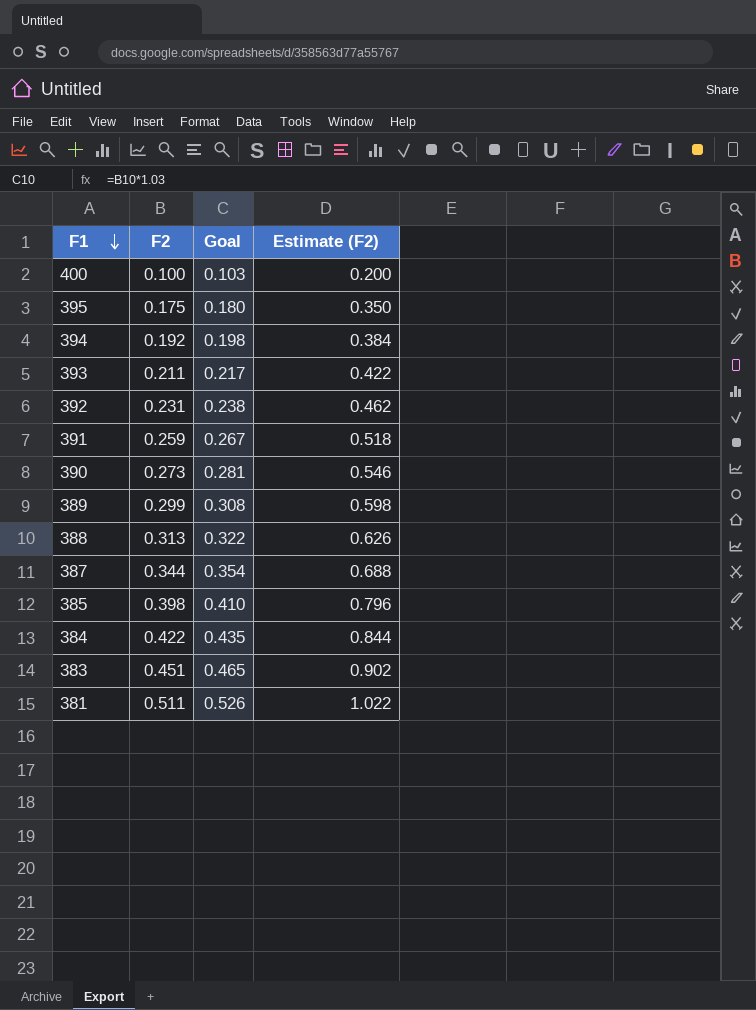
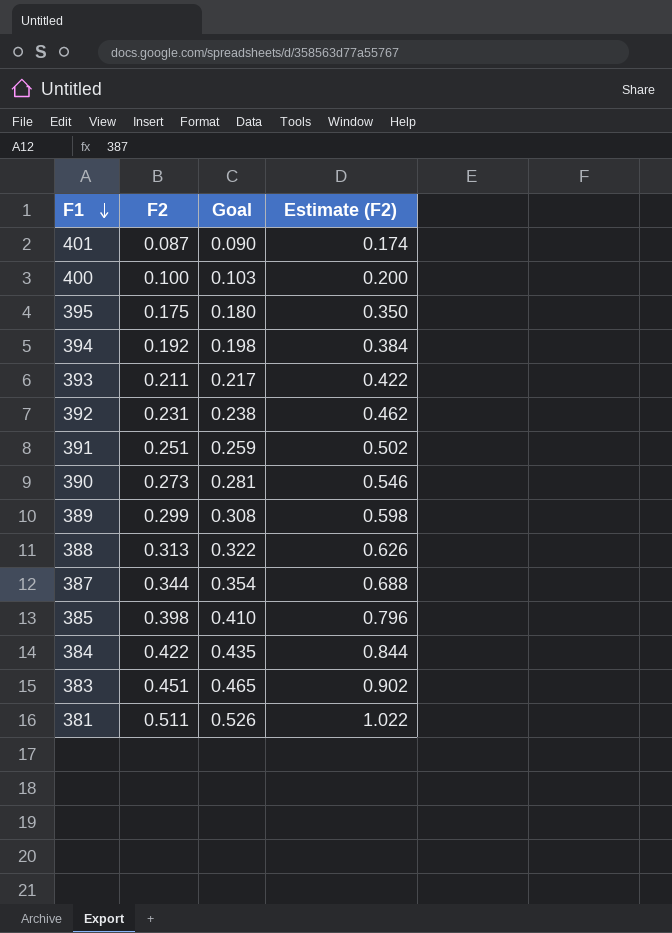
row 401: none -> 0.087 | 0.090 | 0.174
391 | F2: 0.259 -> 0.251
391 | Goal: 0.267 -> 0.259
391 | Estimate (F2): 0.518 -> 0.502

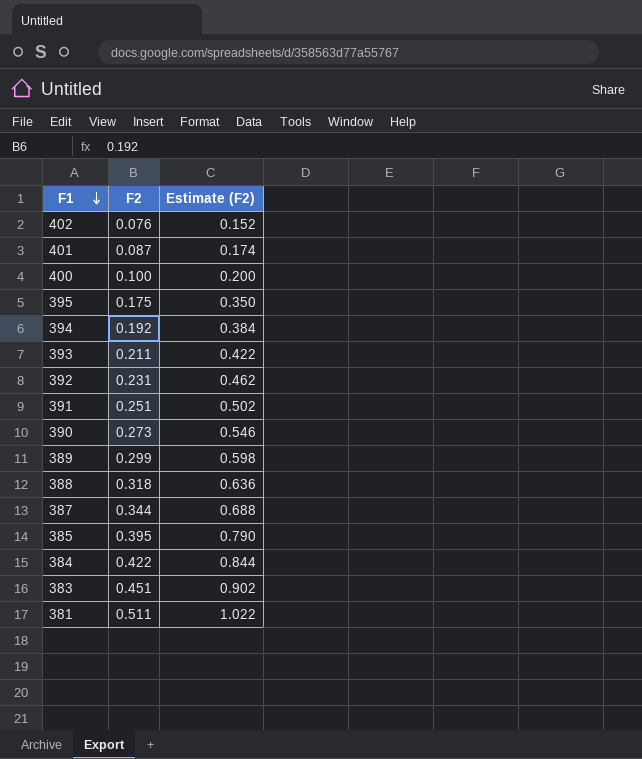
column Goal | formula: [F2] * 1.03 -> none
row 402: none -> 0.076 | 0.152
388 | F2: 0.313 -> 0.318
388 | Estimate (F2): 0.626 -> 0.636
385 | F2: 0.398 -> 0.395
385 | Estimate (F2): 0.796 -> 0.790

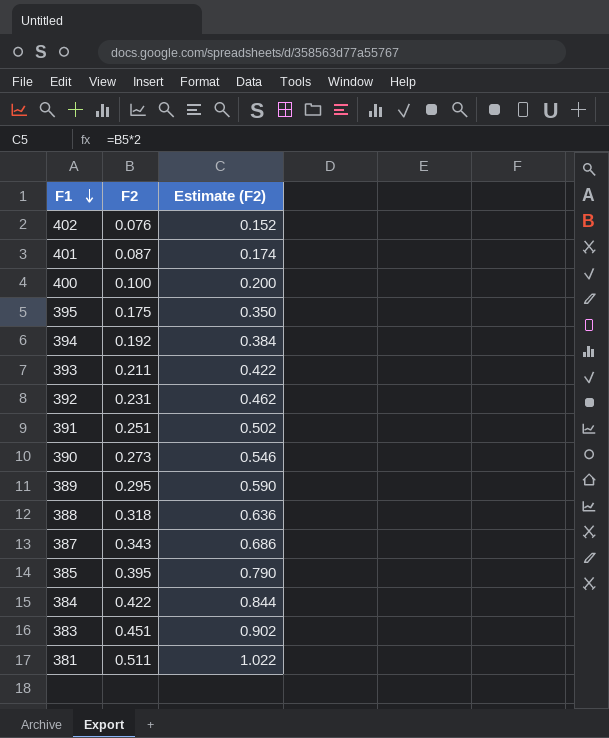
389 | F2: 0.299 -> 0.295
389 | Estimate (F2): 0.598 -> 0.590
387 | F2: 0.344 -> 0.343
387 | Estimate (F2): 0.688 -> 0.686

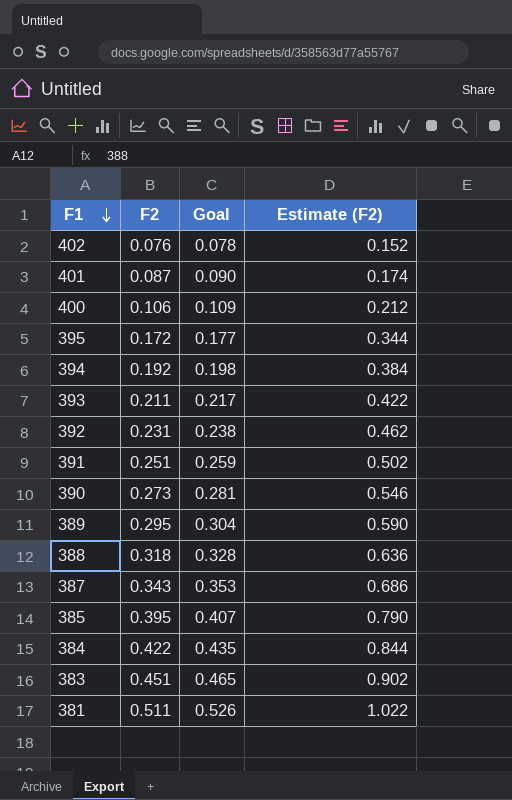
column Goal | formula: none -> [F2] * 1.03
400 | F2: 0.100 -> 0.106
400 | Estimate (F2): 0.200 -> 0.212
395 | F2: 0.175 -> 0.172
395 | Estimate (F2): 0.350 -> 0.344

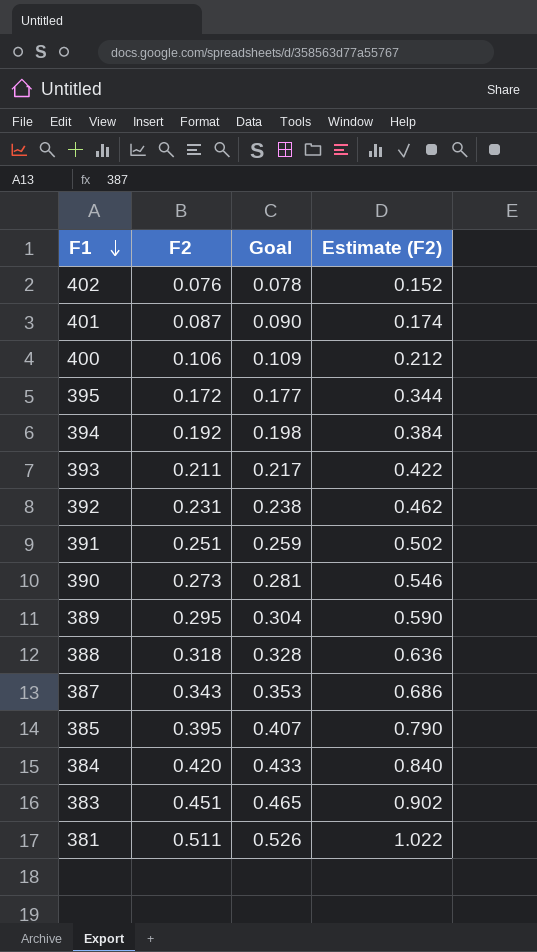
384 | F2: 0.422 -> 0.420
384 | Goal: 0.435 -> 0.433
384 | Estimate (F2): 0.844 -> 0.840

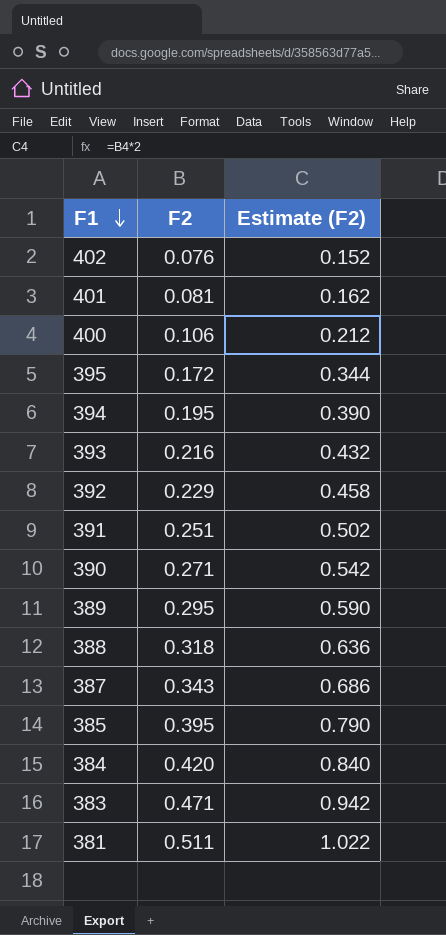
column Goal | formula: [F2] * 1.03 -> none
401 | F2: 0.087 -> 0.081
401 | Estimate (F2): 0.174 -> 0.162
394 | F2: 0.192 -> 0.195
394 | Estimate (F2): 0.384 -> 0.390
393 | F2: 0.211 -> 0.216
393 | Estimate (F2): 0.422 -> 0.432
392 | F2: 0.231 -> 0.229
392 | Estimate (F2): 0.462 -> 0.458
390 | F2: 0.273 -> 0.271
390 | Estimate (F2): 0.546 -> 0.542
383 | F2: 0.451 -> 0.471
383 | Estimate (F2): 0.902 -> 0.942

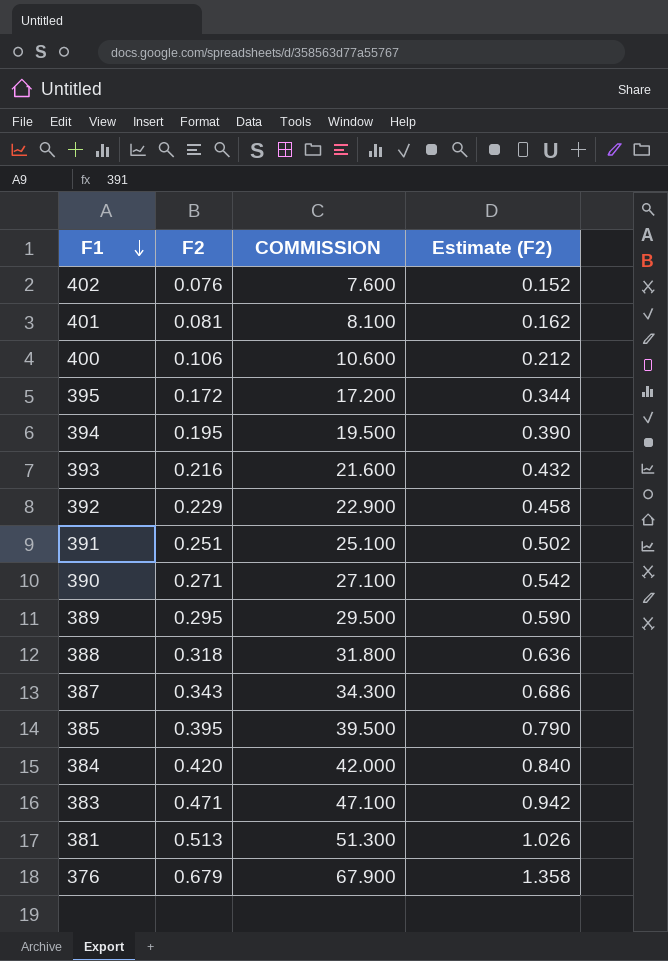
column COMMISSION | formula: none -> [F2] * 100
381 | F2: 0.511 -> 0.513
381 | Estimate (F2): 1.022 -> 1.026
row 376: none -> 0.679 | 67.900 | 1.358

